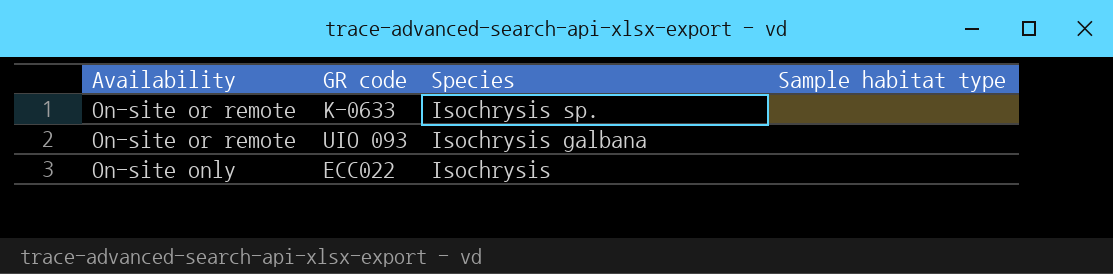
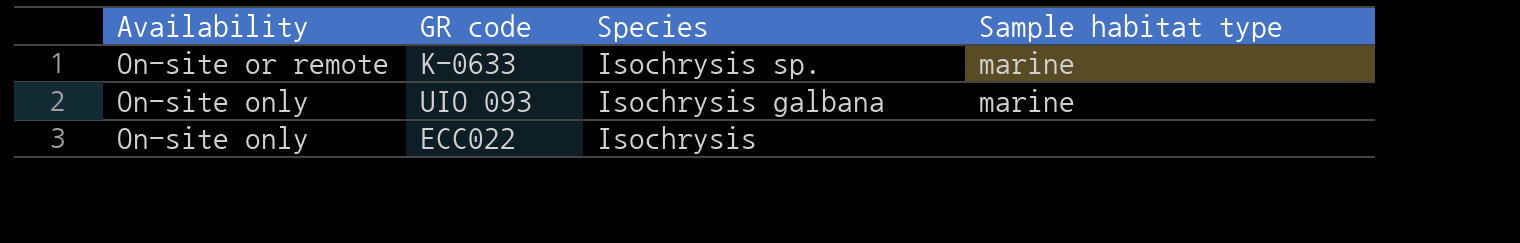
K-0633 | Sample habitat type: none -> marine
UIO 093 | Availability: On-site or remote -> On-site only
UIO 093 | Sample habitat type: none -> marine

